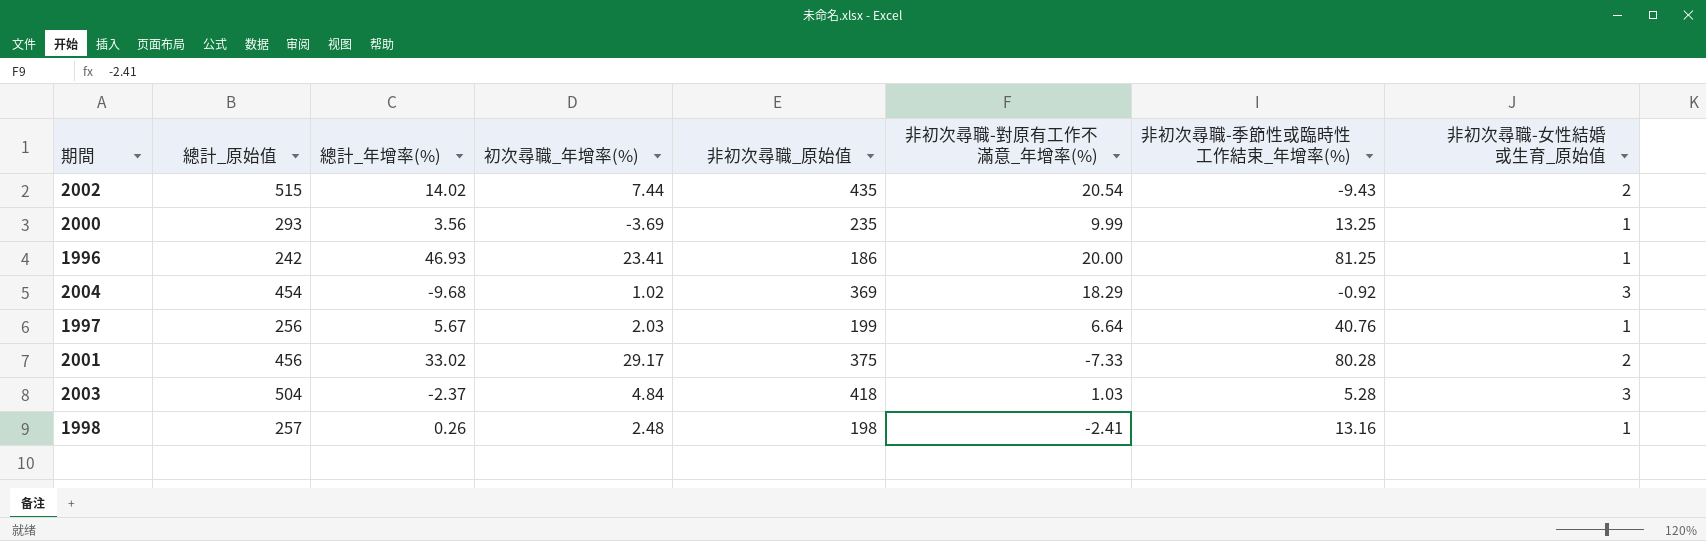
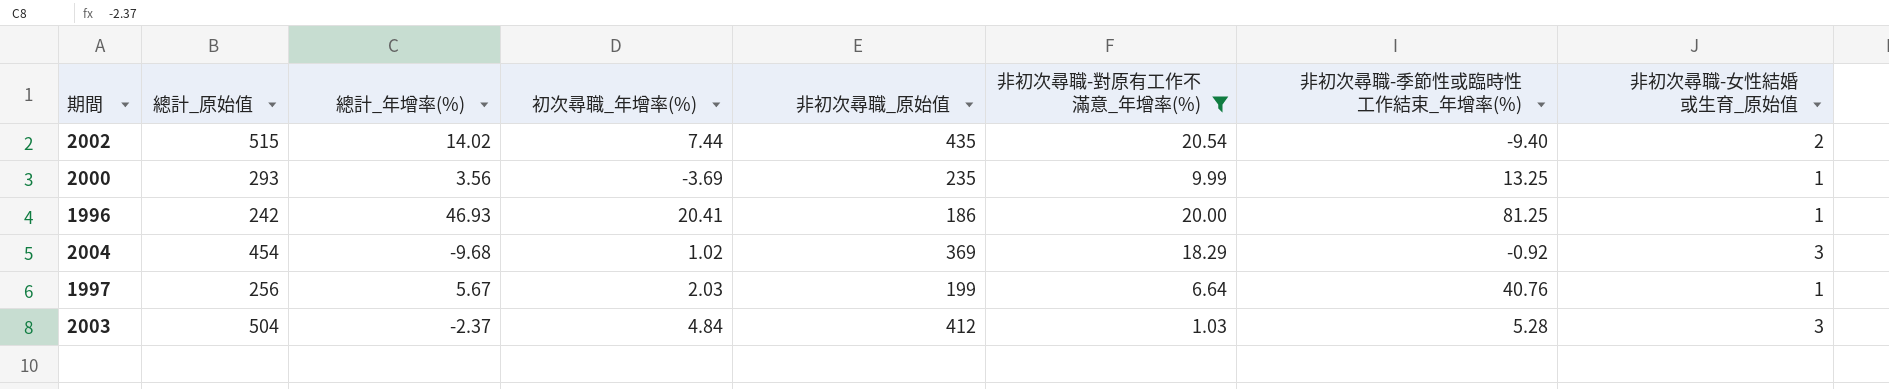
filter: none -> 非初次尋職-對原有工作不滿意_年增率(%) >= 1.03
2002 | 非初次尋職-季節性或臨時性工作結束_年增率(%): -9.43 -> -9.40
1996 | 初次尋職_年增率(%): 23.41 -> 20.41
2003 | 非初次尋職_原始值: 418 -> 412

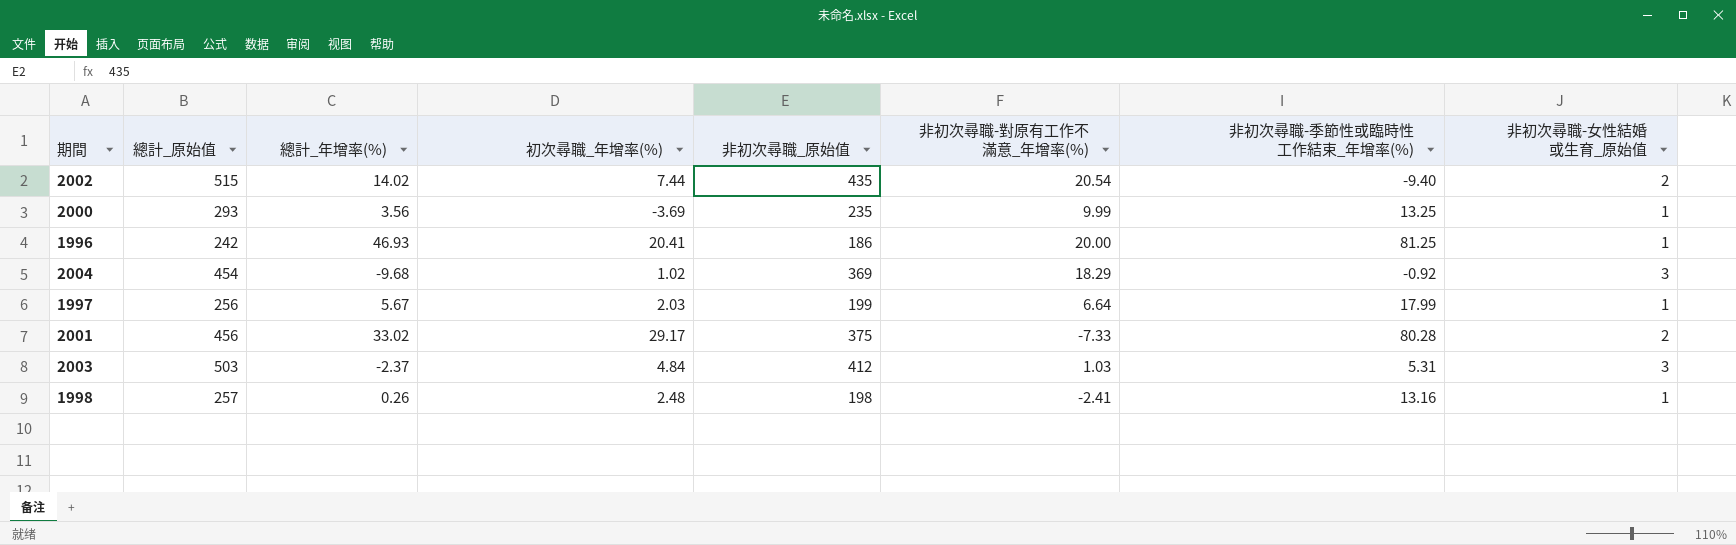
filter: 非初次尋職-對原有工作不滿意_年增率(%) >= 1.03 -> none
1997 | 非初次尋職-季節性或臨時性工作結束_年增率(%): 40.76 -> 17.99
2003 | 總計_原始值: 504 -> 503
2003 | 非初次尋職-季節性或臨時性工作結束_年增率(%): 5.28 -> 5.31

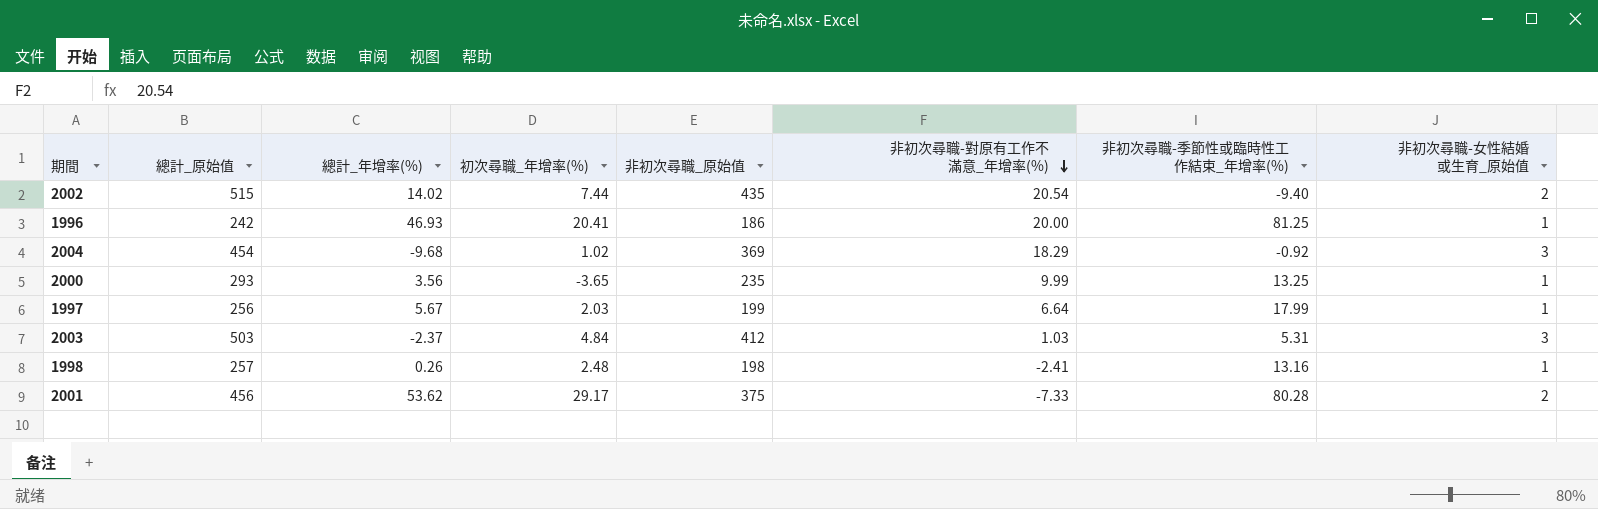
row order: none -> 非初次尋職-對原有工作不滿意_年增率(%) descending
2000 | 初次尋職_年增率(%): -3.69 -> -3.65
2001 | 總計_年增率(%): 33.02 -> 53.62

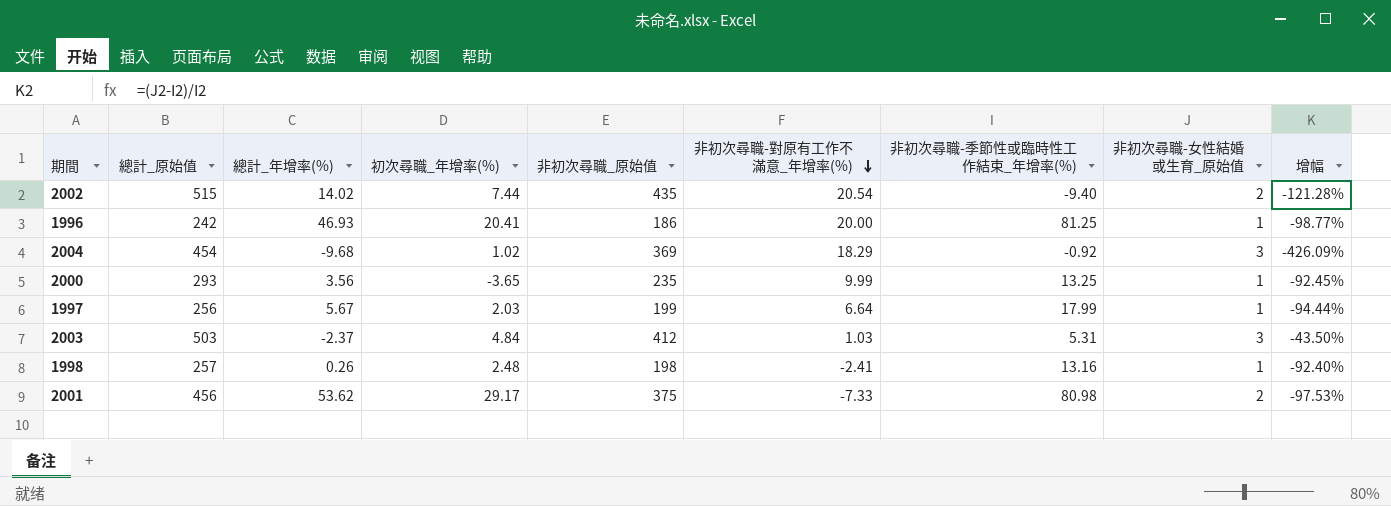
column 增幅 | formula: none -> ([非初次尋職-女性結婚或生育_原始值] - [非初次尋職-季節性或臨時性工作結束_年增率(%)]) / [非初次尋職-季節性或臨時性工作結束_年增率(%)]
2001 | 非初次尋職-季節性或臨時性工作結束_年增率(%): 80.28 -> 80.98

